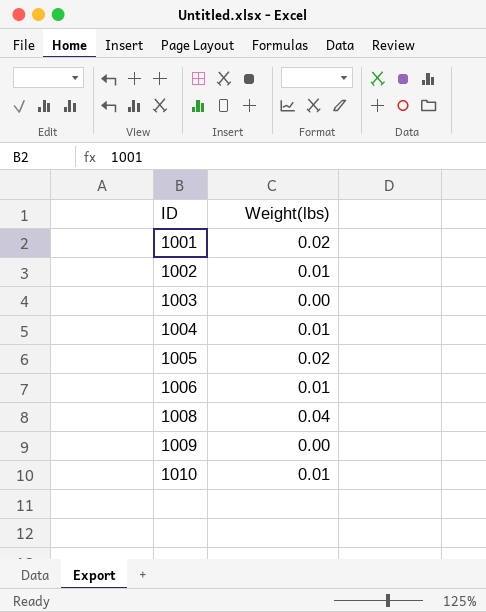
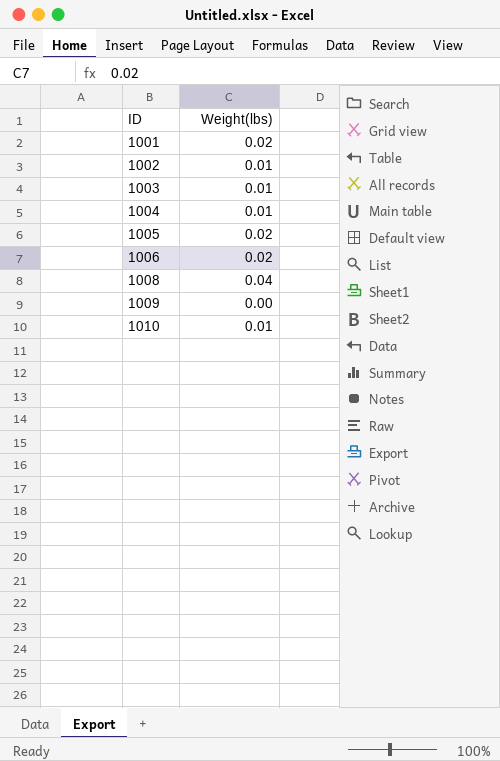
1003 | Weight(lbs): 0.00 -> 0.01
1006 | Weight(lbs): 0.01 -> 0.02

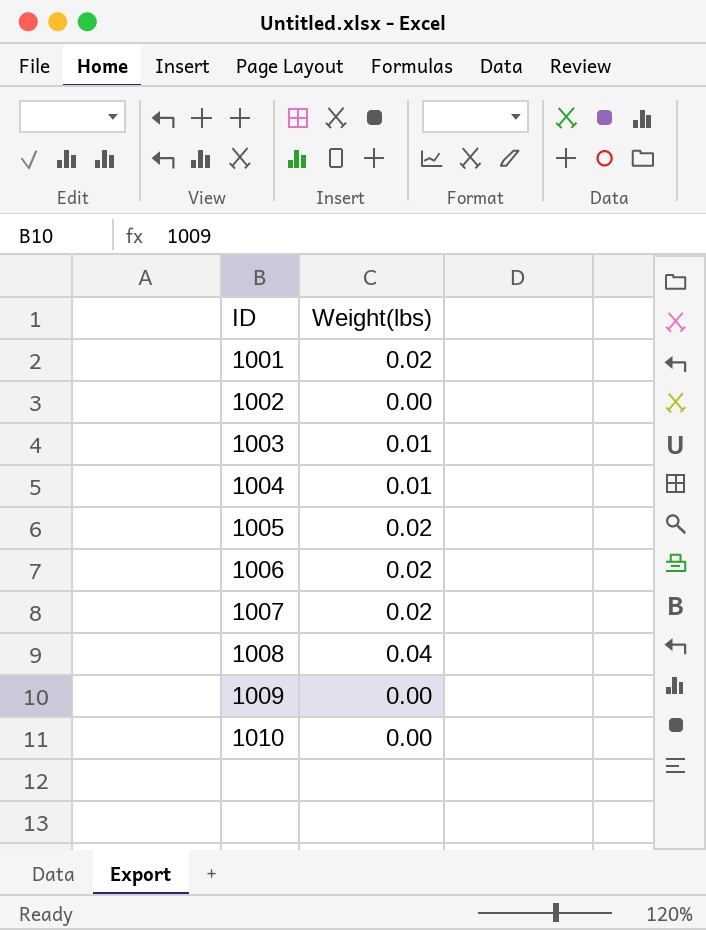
1002 | Weight(lbs): 0.01 -> 0.00
row 1007: none -> 0.02
1010 | Weight(lbs): 0.01 -> 0.00

